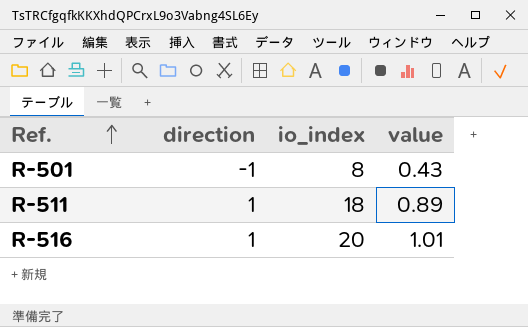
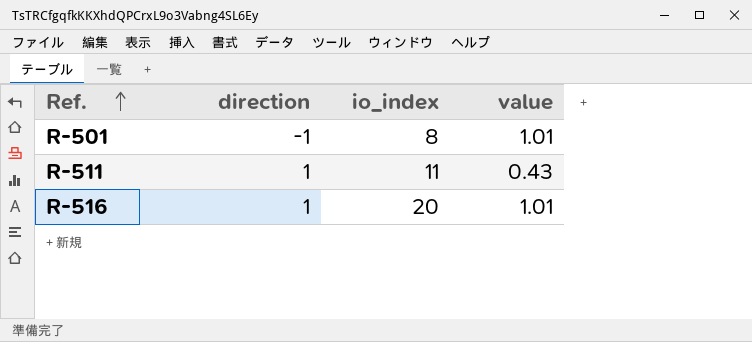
R-501 | value: 0.43 -> 1.01
R-511 | io_index: 18 -> 11
R-511 | value: 0.89 -> 0.43

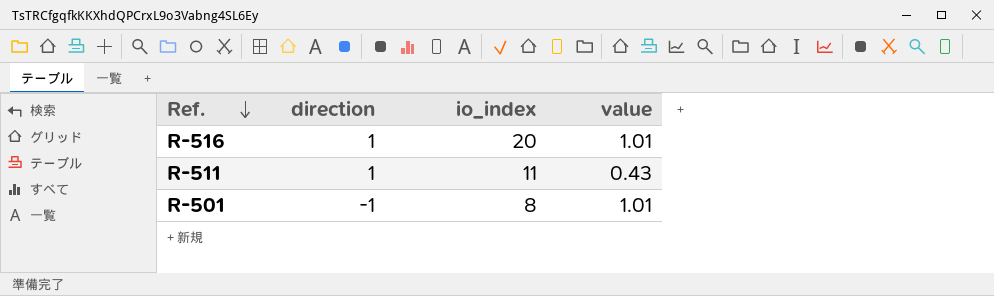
row order: Ref. ascending -> Ref. descending

